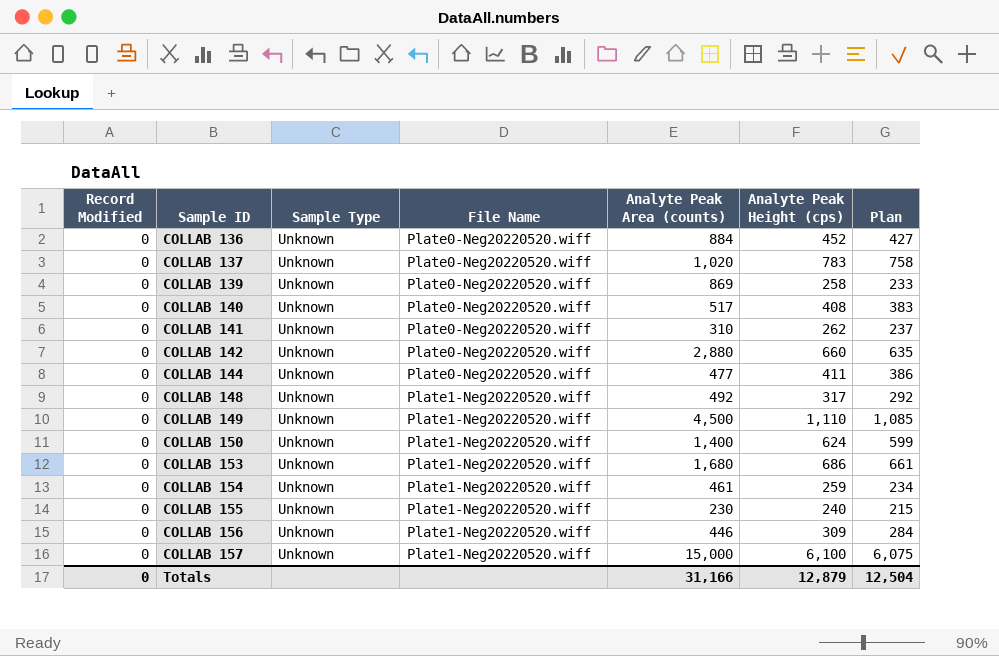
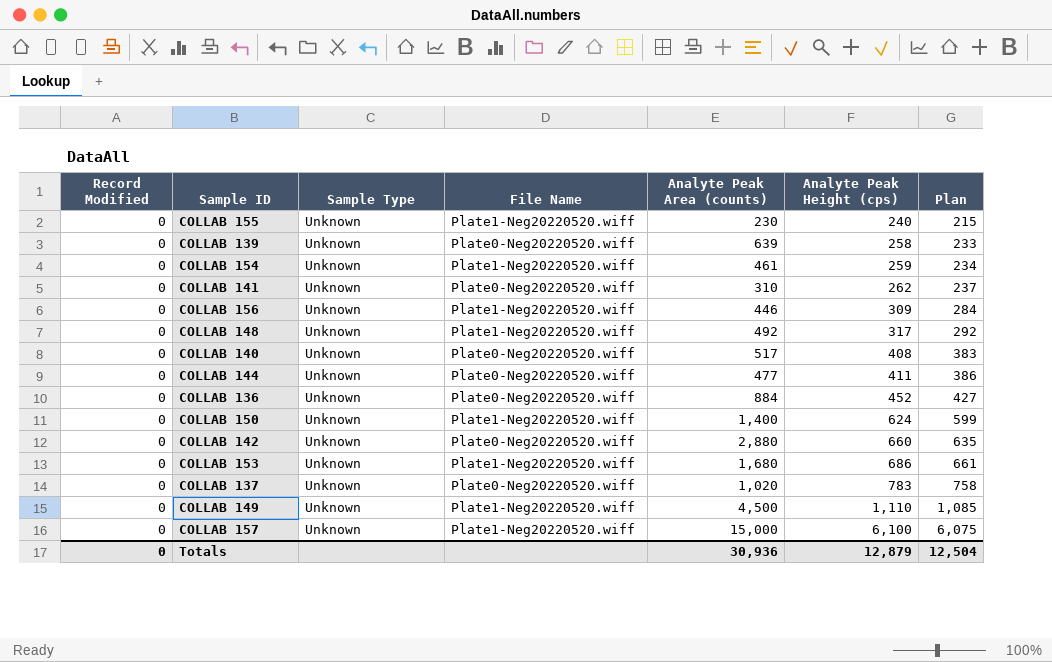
row order: Sample ID ascending -> Analyte Peak Height (cps) ascending
COLLAB 139 | Analyte Peak Area (counts): 869 -> 639
Totals | Analyte Peak Area (counts): 31,166 -> 30,936

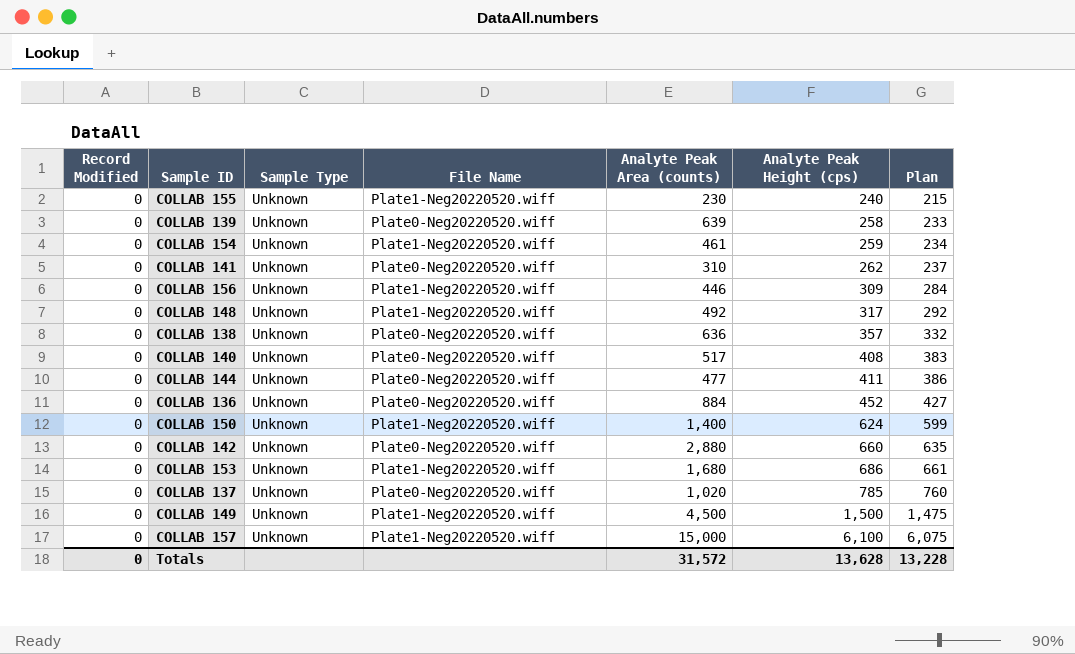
row COLLAB 138: none -> 0 | Unknown | Plate0-Neg20220520.wiff | 636 | 357 | 332
COLLAB 137 | Analyte Peak Height (cps): 783 -> 785
COLLAB 137 | Plan: 758 -> 760
COLLAB 149 | Analyte Peak Height (cps): 1,110 -> 1,500
COLLAB 149 | Plan: 1,085 -> 1,475
Totals | Analyte Peak Area (counts): 30,936 -> 31,572
Totals | Analyte Peak Height (cps): 12,879 -> 13,628
Totals | Plan: 12,504 -> 13,228

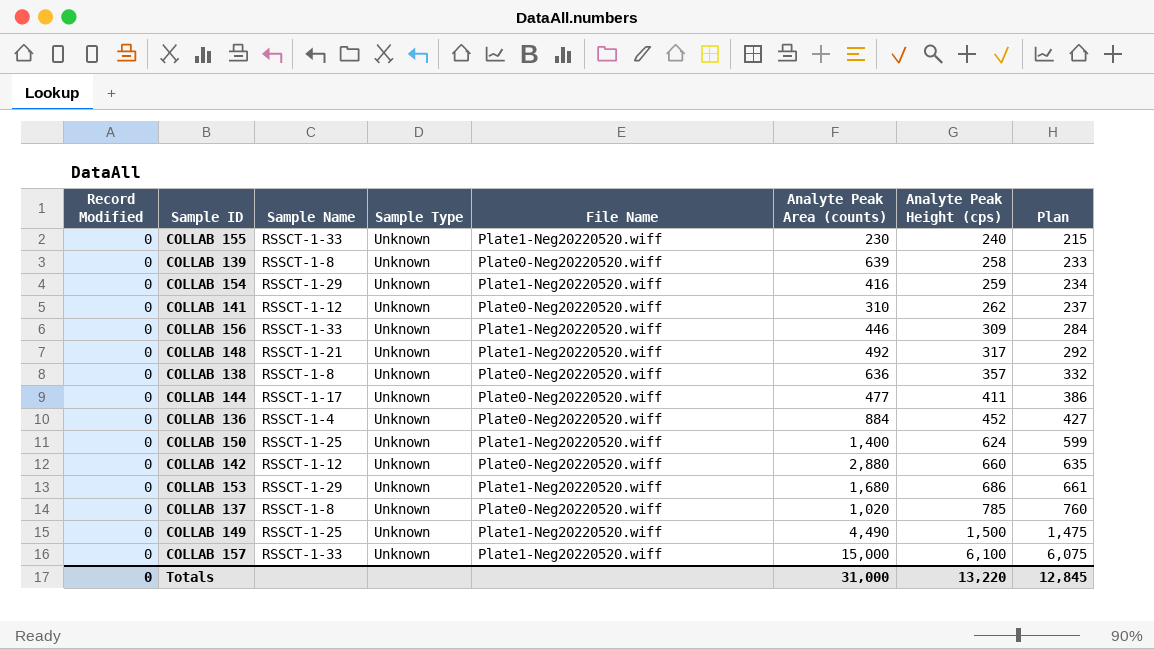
column Sample Name | position: none -> 3
row COLLAB 140: 0 | Unknown | Plate0-Neg20220520.wiff | 517 | 408 | 383 -> none
COLLAB 154 | Analyte Peak Area (counts): 461 -> 416
COLLAB 149 | Analyte Peak Area (counts): 4,500 -> 4,490
Totals | Analyte Peak Area (counts): 31,572 -> 31,000
Totals | Analyte Peak Height (cps): 13,628 -> 13,220
Totals | Plan: 13,228 -> 12,845

